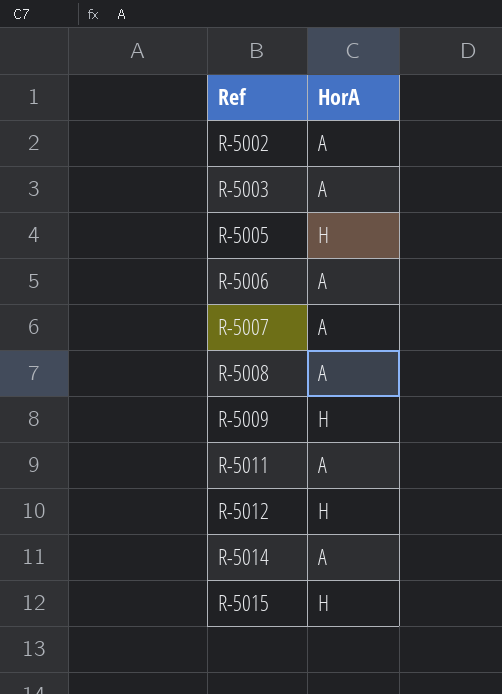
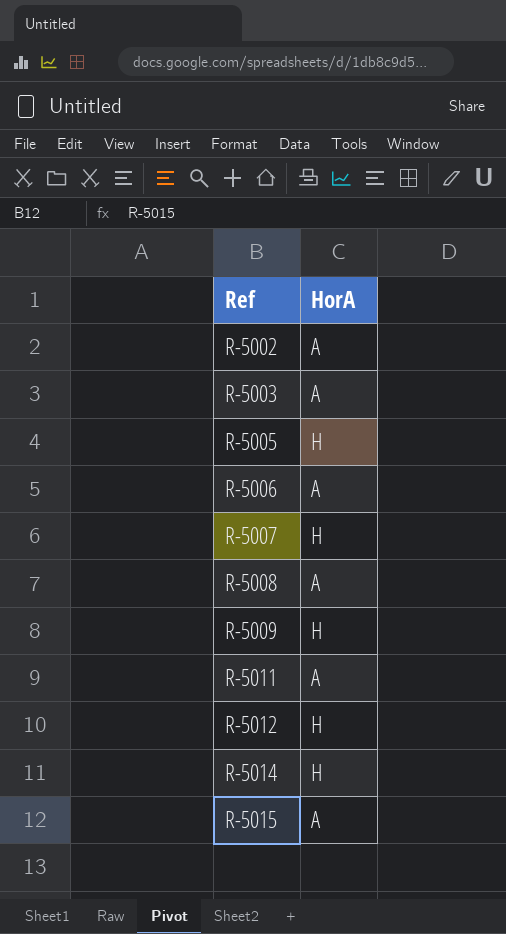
R-5007 | HorA: A -> H
R-5014 | HorA: A -> H
R-5015 | HorA: H -> A

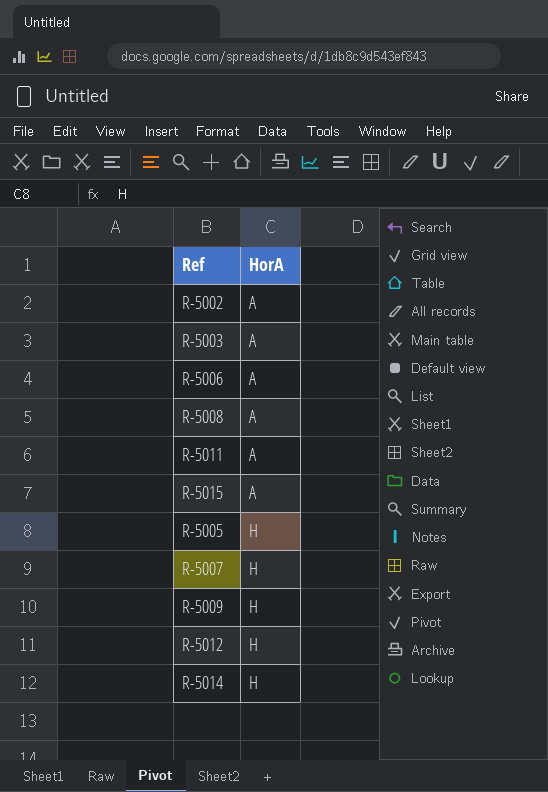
row order: Ref ascending -> HorA ascending

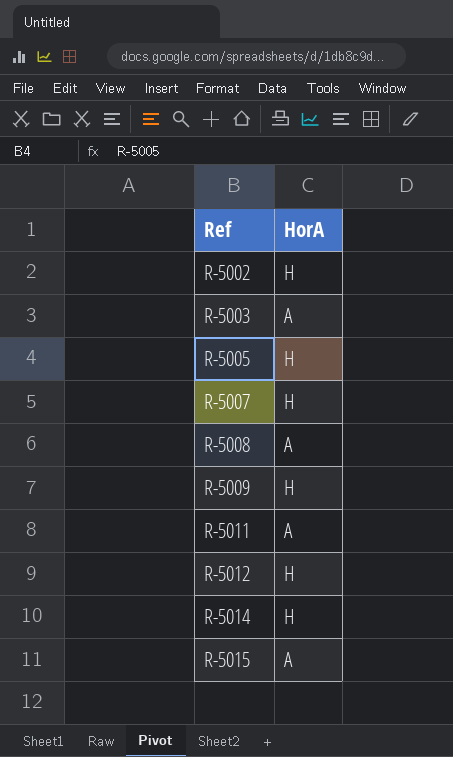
row order: HorA ascending -> Ref ascending
row R-5006: A -> none
R-5002 | HorA: A -> H

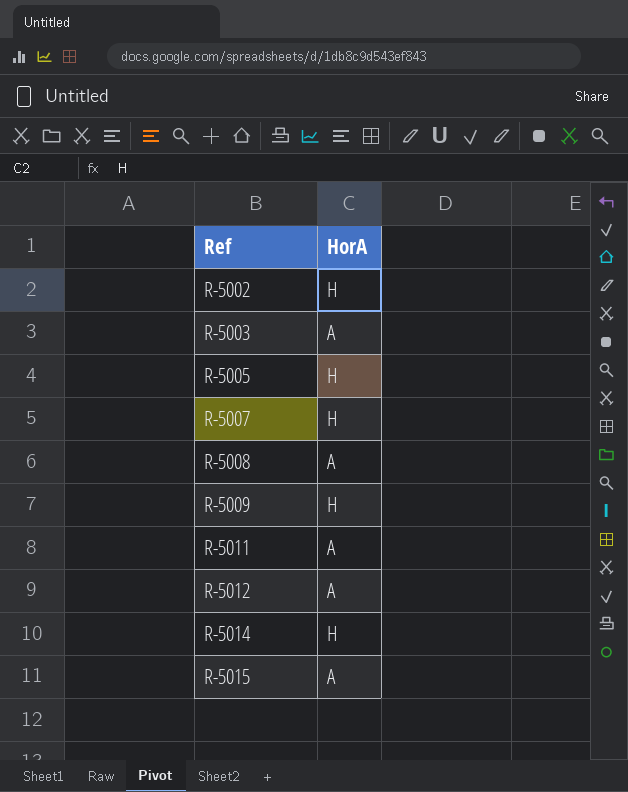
R-5012 | HorA: H -> A

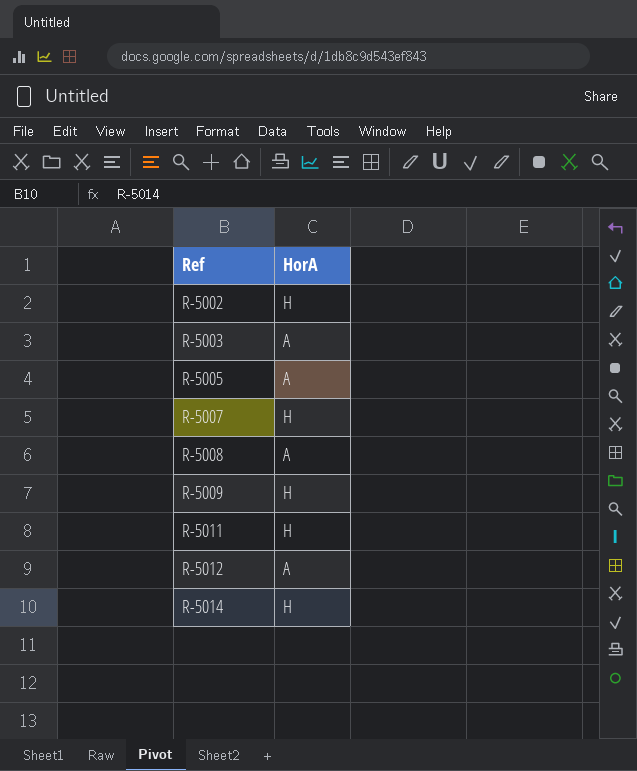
row R-5015: A -> none
R-5005 | HorA: H -> A
R-5011 | HorA: A -> H

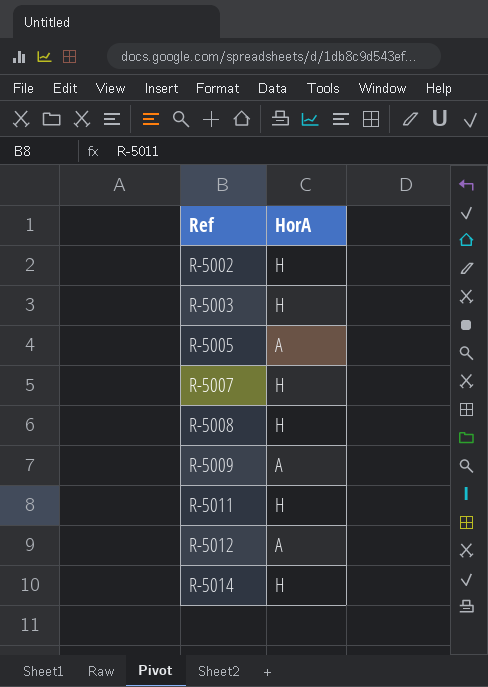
R-5003 | HorA: A -> H
R-5008 | HorA: A -> H
R-5009 | HorA: H -> A

